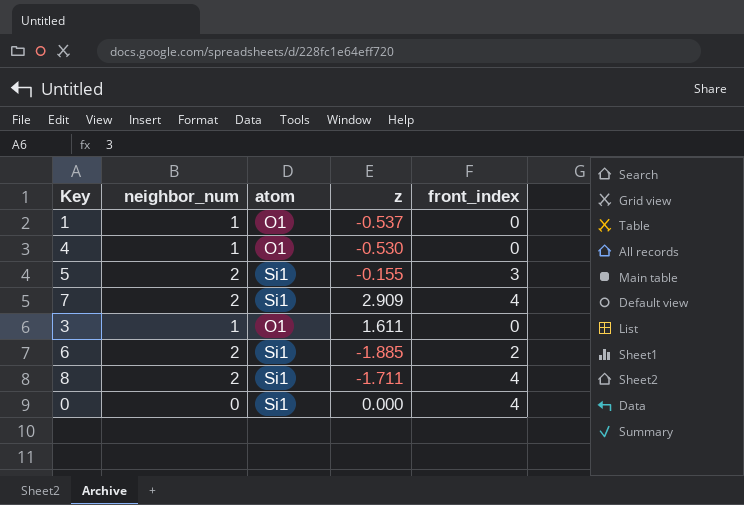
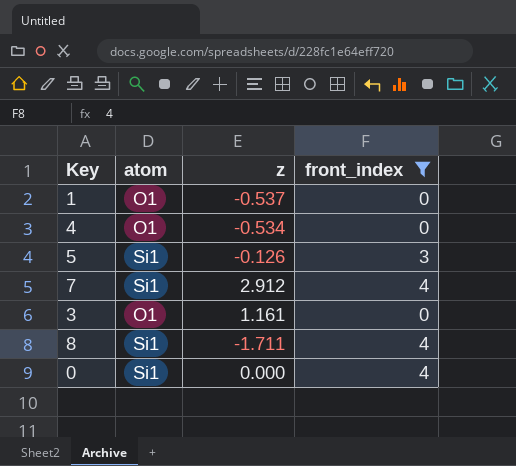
filter: none -> front_index != 2
column neighbor_num | position: 2 -> none
4 | z: -0.530 -> -0.534
5 | z: -0.155 -> -0.126
7 | z: 2.909 -> 2.912
3 | z: 1.611 -> 1.161

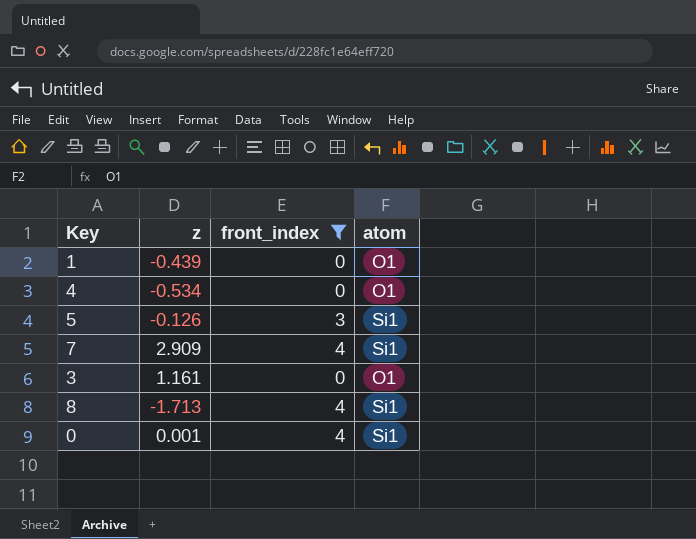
column atom | position: 2 -> 4
1 | z: -0.537 -> -0.439
7 | z: 2.912 -> 2.909
8 | z: -1.711 -> -1.713
0 | z: 0.000 -> 0.001

